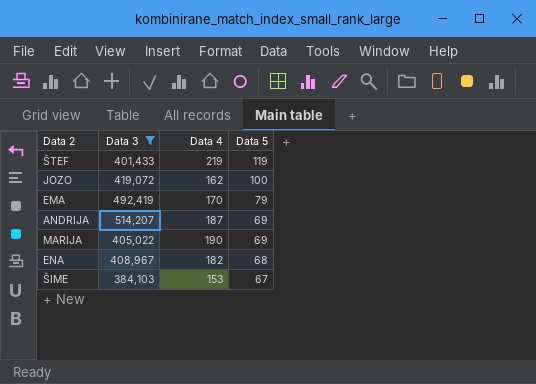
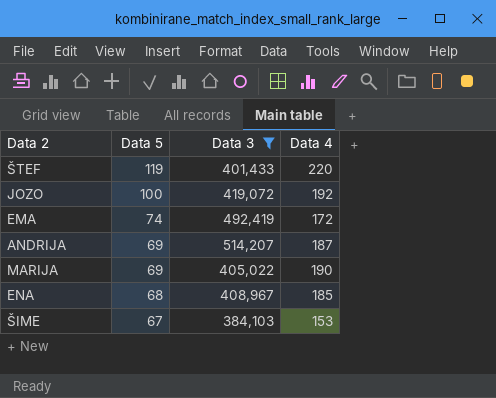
column Data 5 | position: 4 -> 2
ŠTEF | Data 4: 219 -> 220
JOZO | Data 4: 162 -> 192
EMA | Data 5: 79 -> 74
EMA | Data 4: 170 -> 172
ENA | Data 4: 182 -> 185

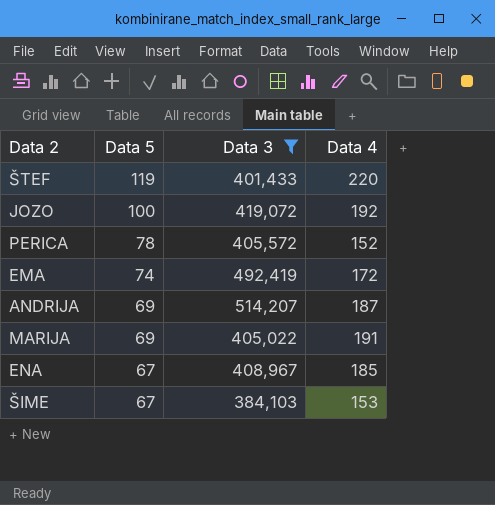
row PERICA: none -> 78 | 405,572 | 152
MARIJA | Data 4: 190 -> 191
ENA | Data 5: 68 -> 67

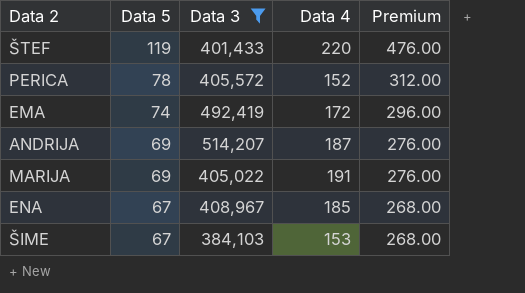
column Premium | formula: none -> [Data 5] * 4
row JOZO: 100 | 419,072 | 192 -> none

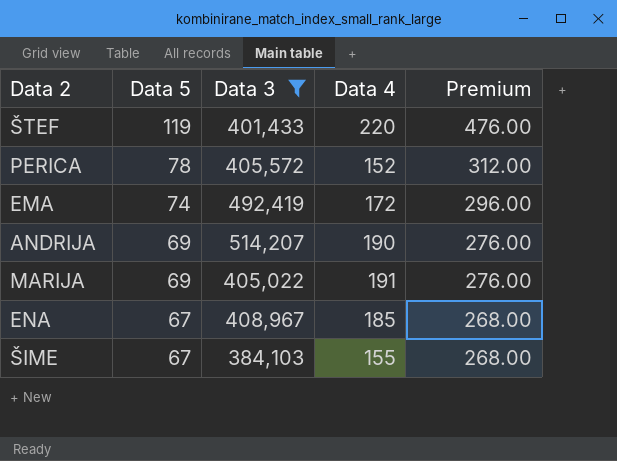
ANDRIJA | Data 4: 187 -> 190
ŠIME | Data 4: 153 -> 155

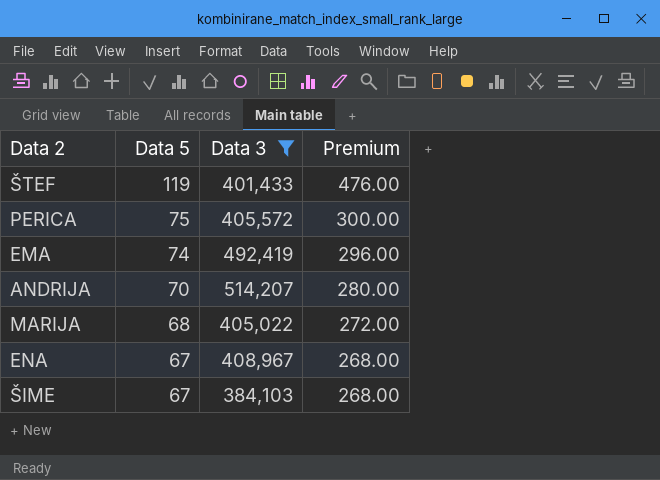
column Data 4 | position: 4 -> none
PERICA | Data 5: 78 -> 75
PERICA | Premium: 312.00 -> 300.00
ANDRIJA | Data 5: 69 -> 70
ANDRIJA | Premium: 276.00 -> 280.00
MARIJA | Data 5: 69 -> 68
MARIJA | Premium: 276.00 -> 272.00

